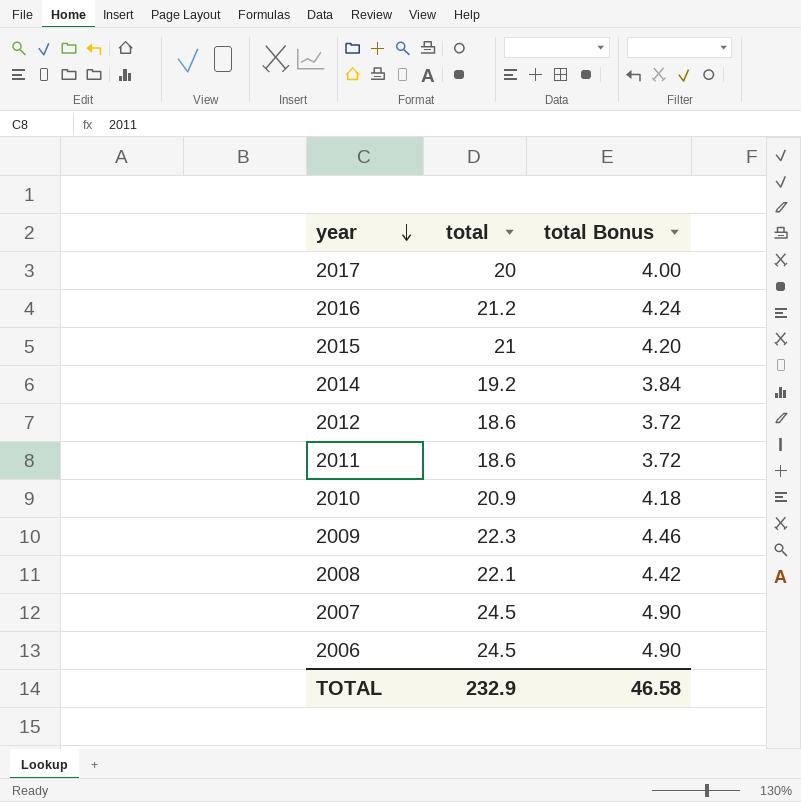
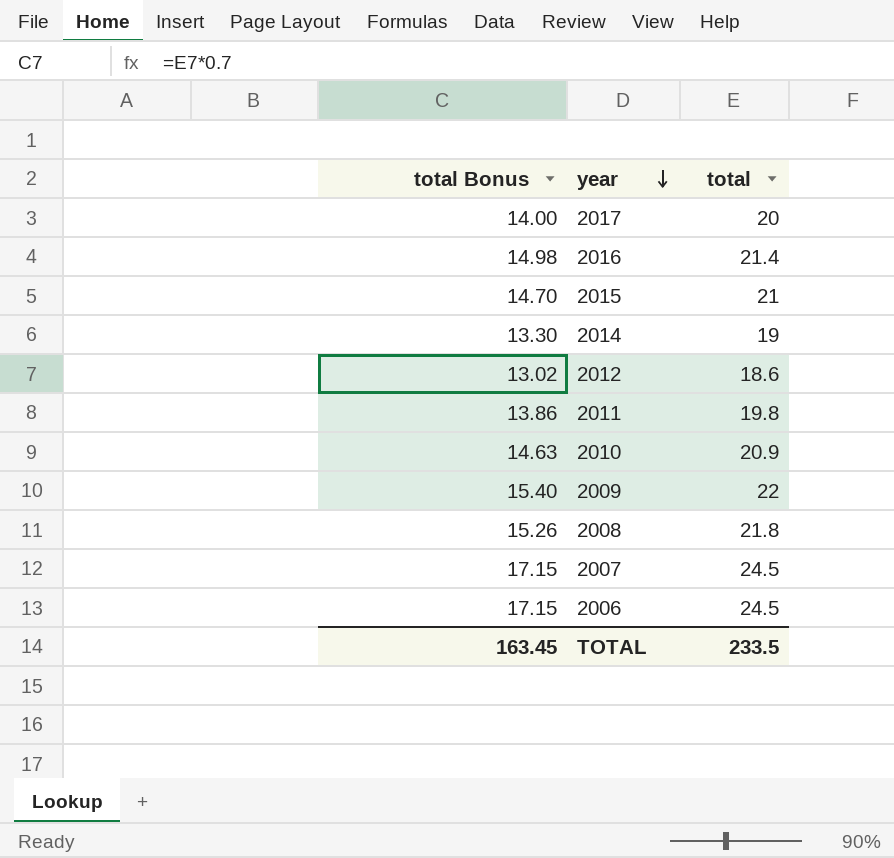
column total Bonus | formula: [total] * 0.2 -> [total] * 0.7
column total Bonus | position: 3 -> 1
2016 | total: 21.2 -> 21.4
2014 | total: 19.2 -> 19
2011 | total: 18.6 -> 19.8
2009 | total: 22.3 -> 22
2008 | total: 22.1 -> 21.8
TOTAL | total Bonus: 46.58 -> 163.45
TOTAL | total: 232.9 -> 233.5

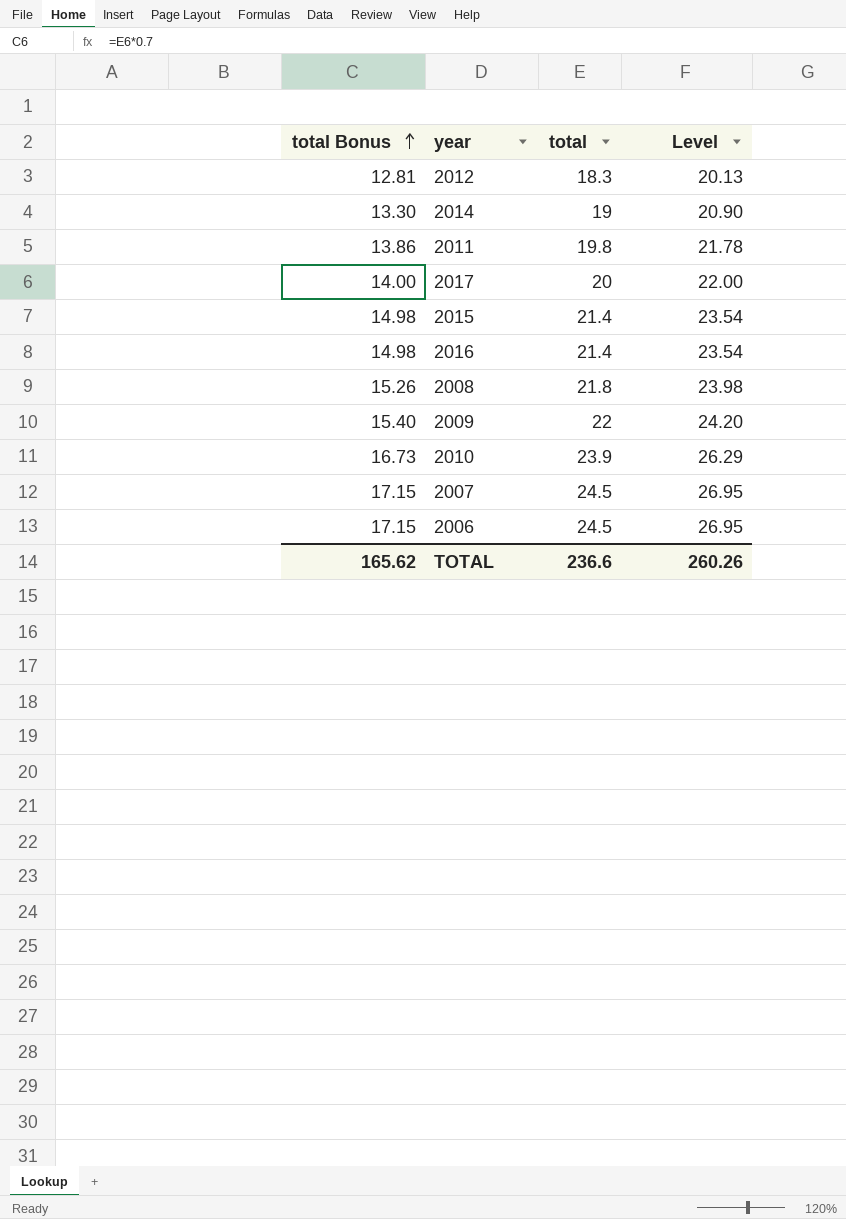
row order: year descending -> total Bonus ascending
column Level | formula: none -> [total] * 1.1
2012 | total Bonus: 13.02 -> 12.81
2012 | total: 18.6 -> 18.3
2015 | total Bonus: 14.70 -> 14.98
2015 | total: 21 -> 21.4
2010 | total Bonus: 14.63 -> 16.73
2010 | total: 20.9 -> 23.9
TOTAL | total Bonus: 163.45 -> 165.62
TOTAL | total: 233.5 -> 236.6

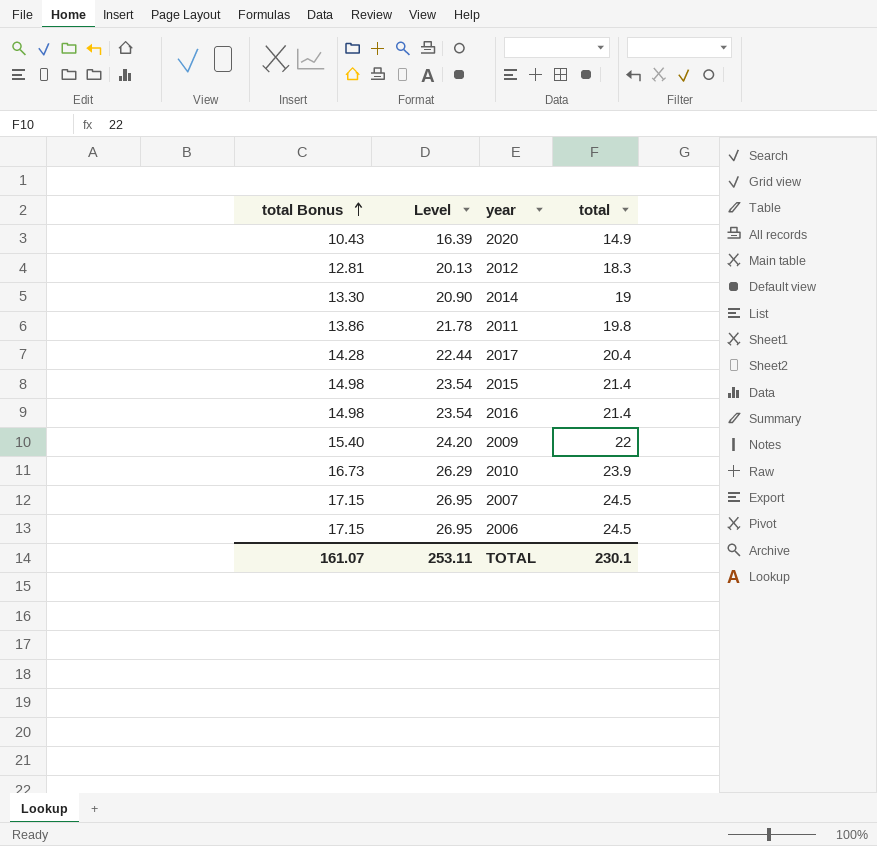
column Level | position: 4 -> 2
row 2008: 15.26 | 21.8 | 23.98 -> none
row 2020: none -> 10.43 | 16.39 | 14.9
2017 | total Bonus: 14.00 -> 14.28
2017 | Level: 22.00 -> 22.44
2017 | total: 20 -> 20.4
TOTAL | total Bonus: 165.62 -> 161.07
TOTAL | Level: 260.26 -> 253.11
TOTAL | total: 236.6 -> 230.1

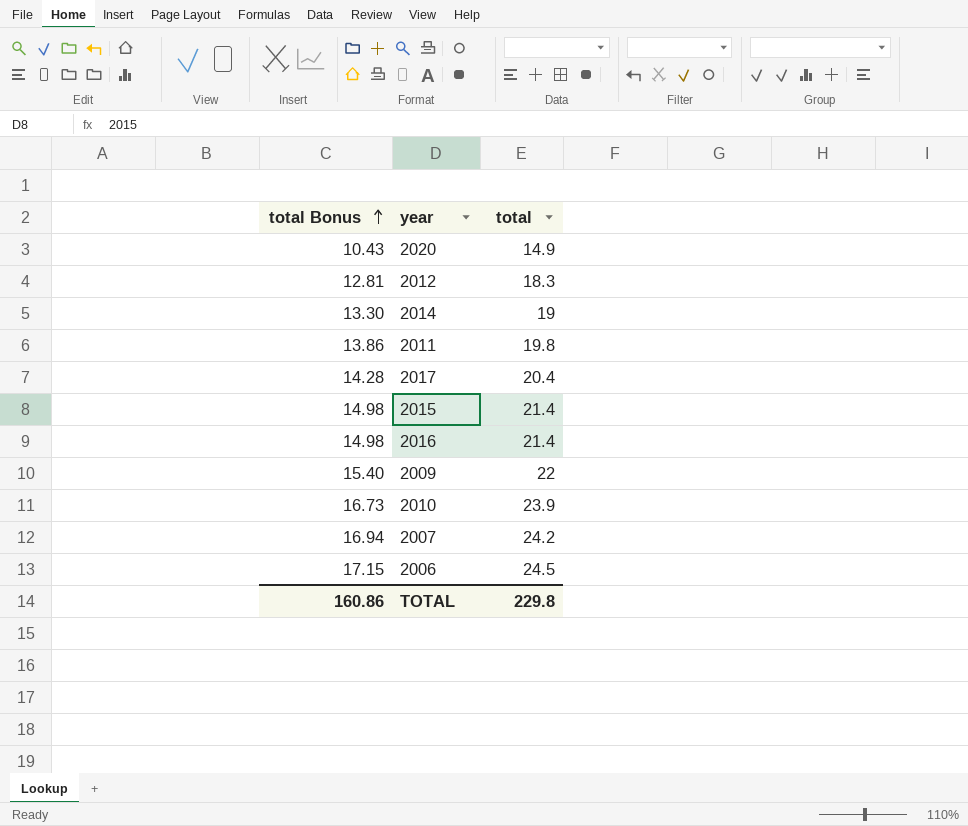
column Level | formula: [total] * 1.1 -> none
2007 | total Bonus: 17.15 -> 16.94
2007 | total: 24.5 -> 24.2
TOTAL | total Bonus: 161.07 -> 160.86
TOTAL | total: 230.1 -> 229.8

